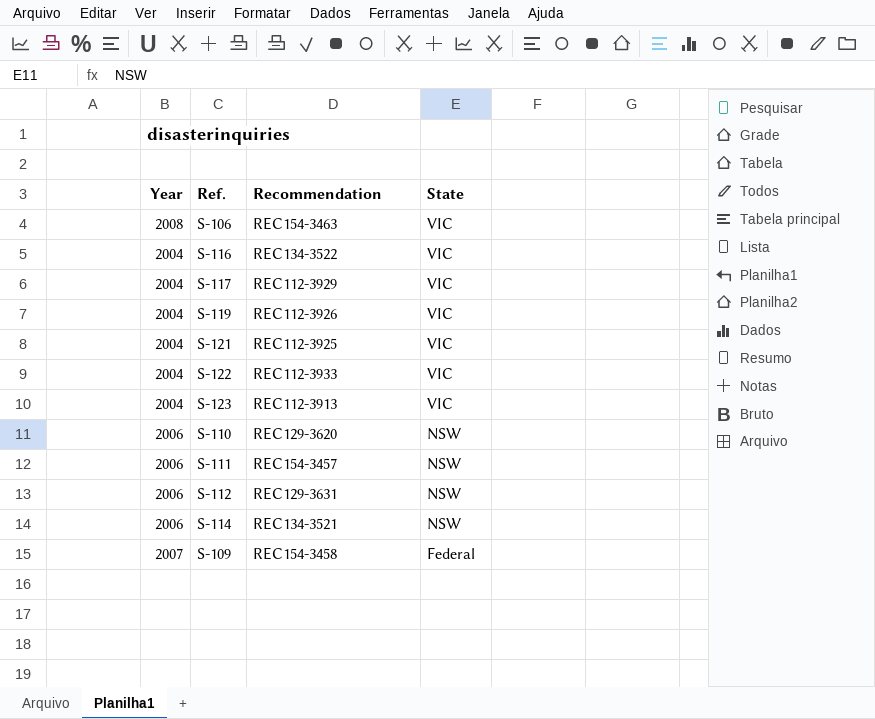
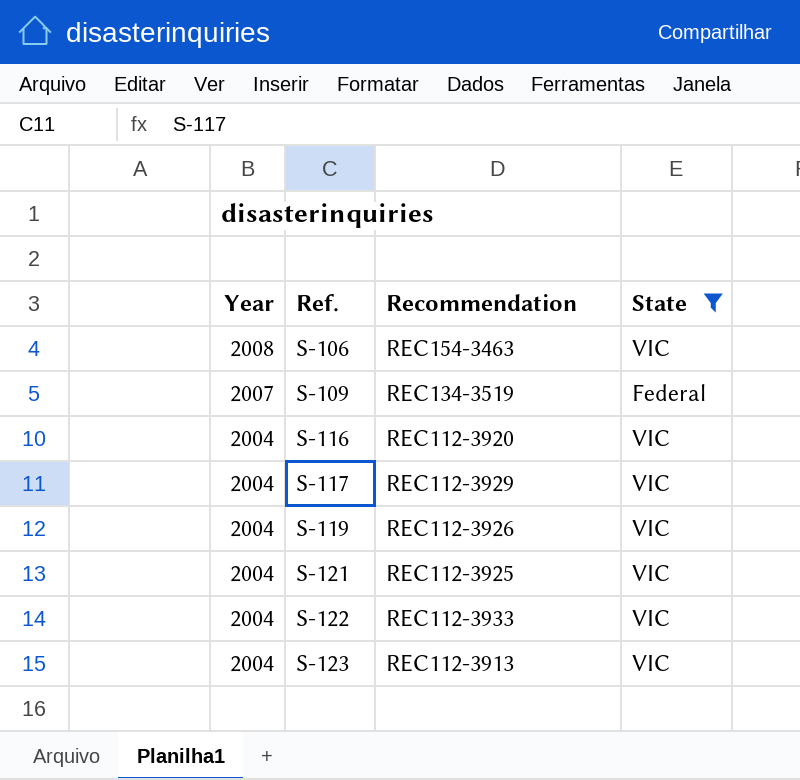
filter: none -> State != NSW
row order: State descending -> Year descending
S-109 | Recommendation: REC154-3458 -> REC134-3519
S-116 | Recommendation: REC134-3522 -> REC112-3920

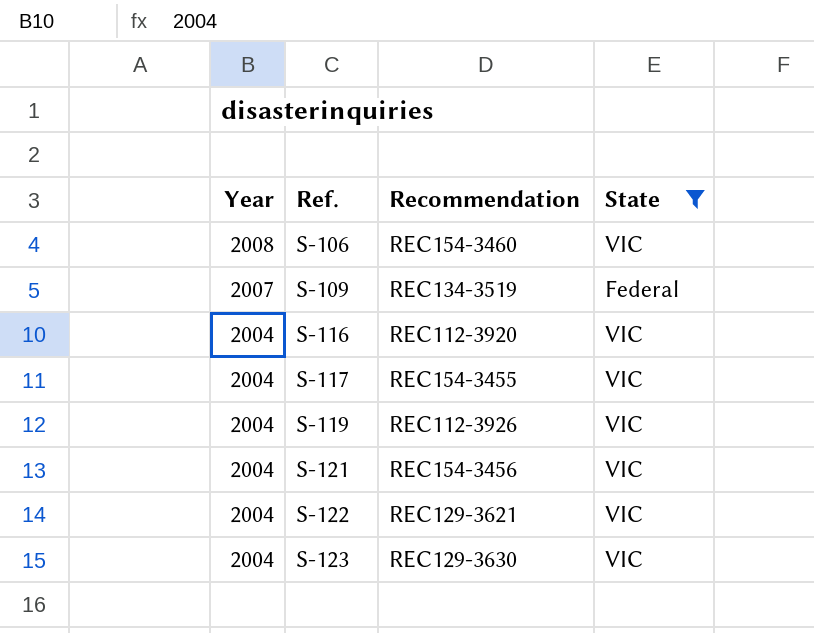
S-106 | Recommendation: REC154-3463 -> REC154-3460
S-117 | Recommendation: REC112-3929 -> REC154-3455
S-121 | Recommendation: REC112-3925 -> REC154-3456
S-122 | Recommendation: REC112-3933 -> REC129-3621
S-123 | Recommendation: REC112-3913 -> REC129-3630

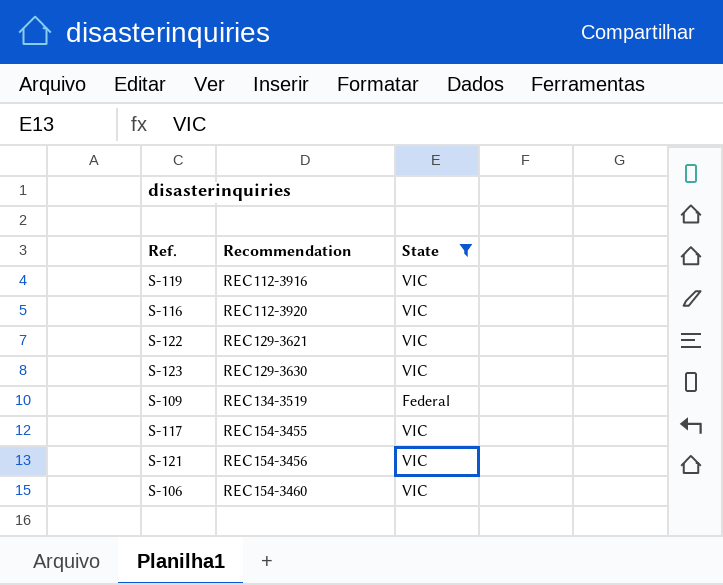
row order: Year descending -> Recommendation ascending
column Year | position: 1 -> none
S-119 | Recommendation: REC112-3926 -> REC112-3916

